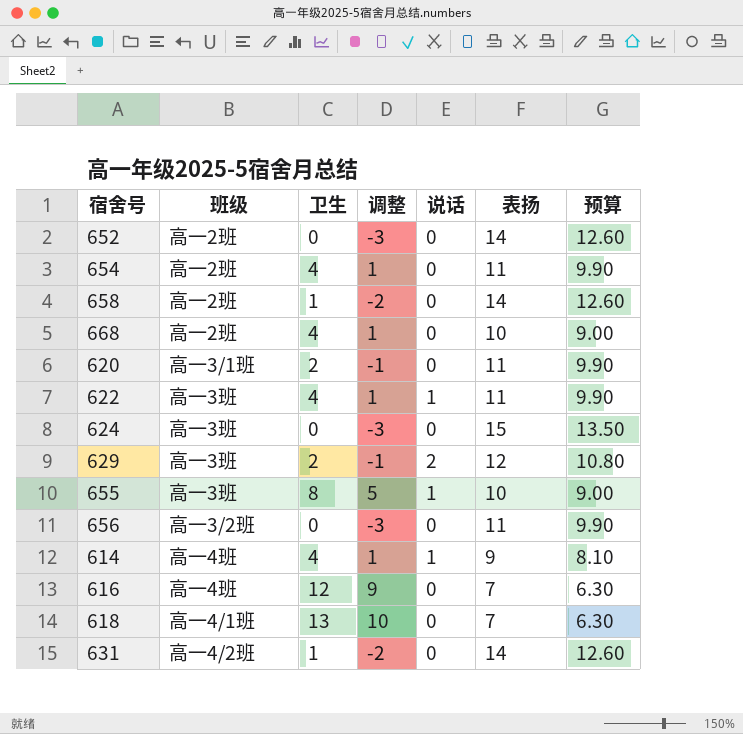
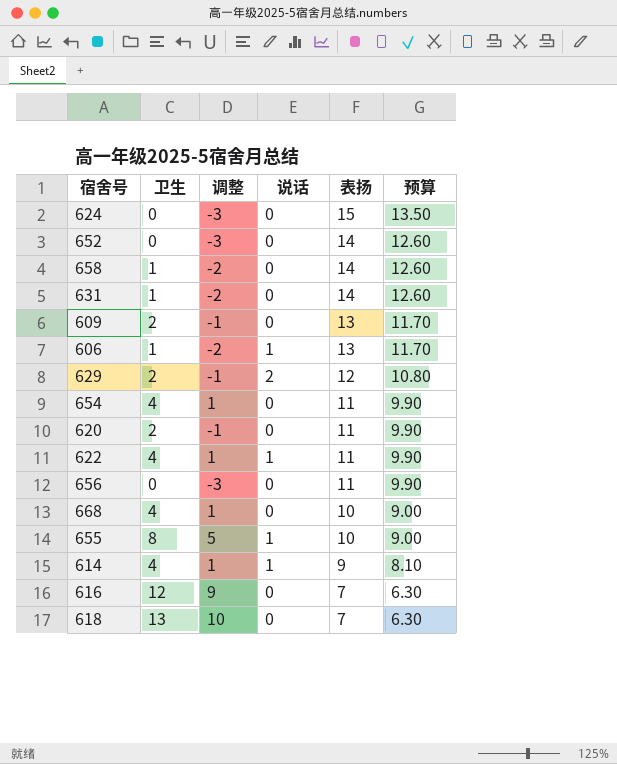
row order: none -> 表扬 descending
column 班级 | position: 2 -> none
row 609: none -> 2 | -1 | 0 | 13 | 11.70
row 606: none -> 1 | -2 | 1 | 13 | 11.70

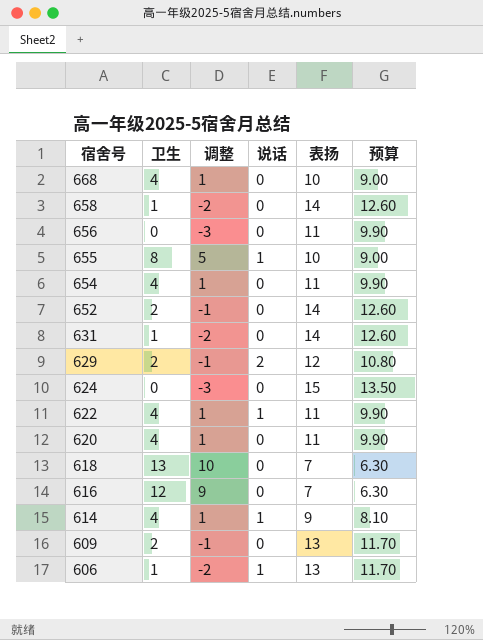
row order: 表扬 descending -> 宿舍号 descending
652 | 卫生: 0 -> 2
652 | 调整: -3 -> -1
620 | 卫生: 2 -> 4
620 | 调整: -1 -> 1

